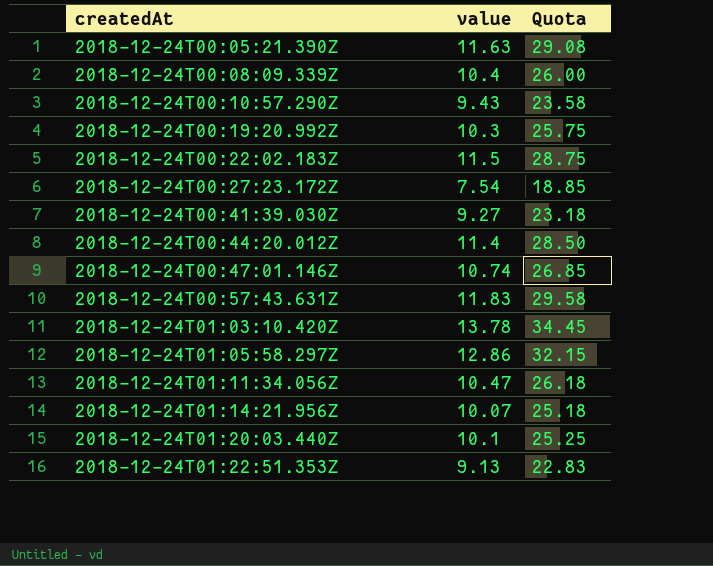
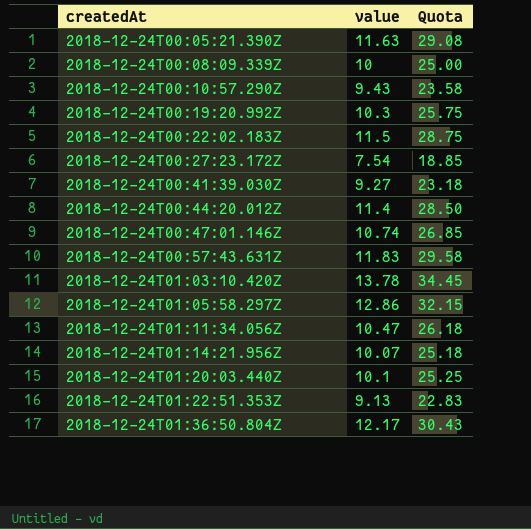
2018-12-24T00:08:09.339Z | value: 10.4 -> 10
2018-12-24T00:08:09.339Z | Quota: 26.00 -> 25.00
row 2018-12-24T01:36:50.804Z: none -> 12.17 | 30.43

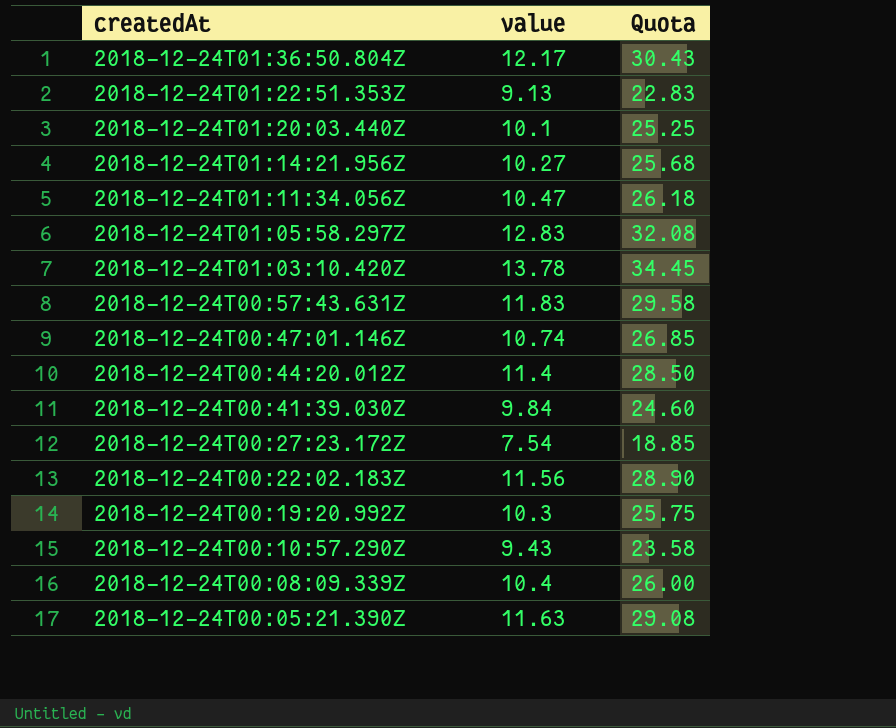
row order: createdAt ascending -> createdAt descending
2018-12-24T01:14:21.956Z | value: 10.07 -> 10.27
2018-12-24T01:14:21.956Z | Quota: 25.18 -> 25.68
2018-12-24T01:05:58.297Z | value: 12.86 -> 12.83
2018-12-24T01:05:58.297Z | Quota: 32.15 -> 32.08
2018-12-24T00:41:39.030Z | value: 9.27 -> 9.84
2018-12-24T00:41:39.030Z | Quota: 23.18 -> 24.60
2018-12-24T00:22:02.183Z | value: 11.5 -> 11.56
2018-12-24T00:22:02.183Z | Quota: 28.75 -> 28.90
2018-12-24T00:08:09.339Z | value: 10 -> 10.4
2018-12-24T00:08:09.339Z | Quota: 25.00 -> 26.00

